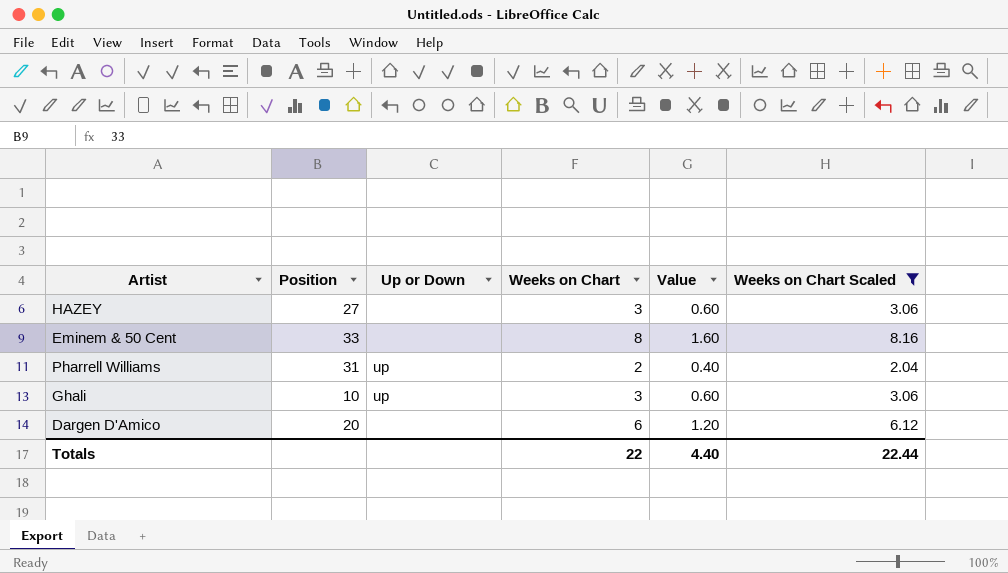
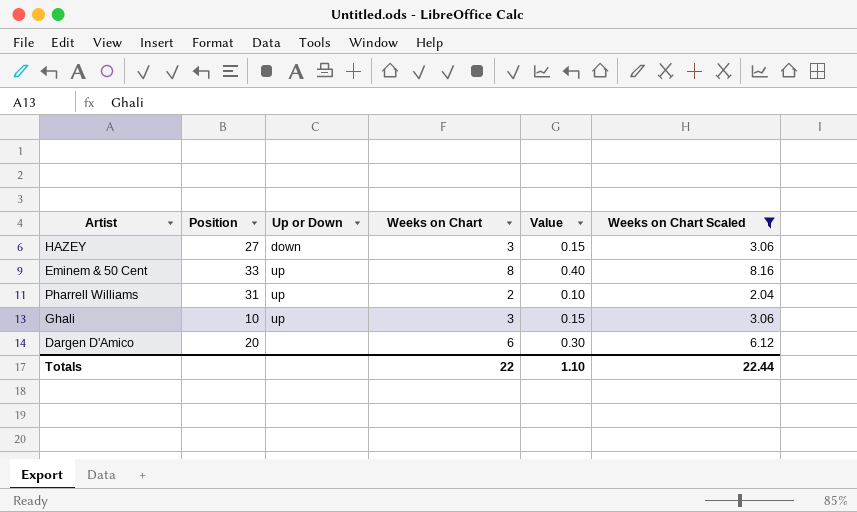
column Value | formula: [Weeks on Chart] * 0.2 -> [Weeks on Chart] * 0.05
HAZEY | Up or Down: none -> down
Eminem & 50 Cent | Up or Down: none -> up
Totals | Value: 4.40 -> 1.10

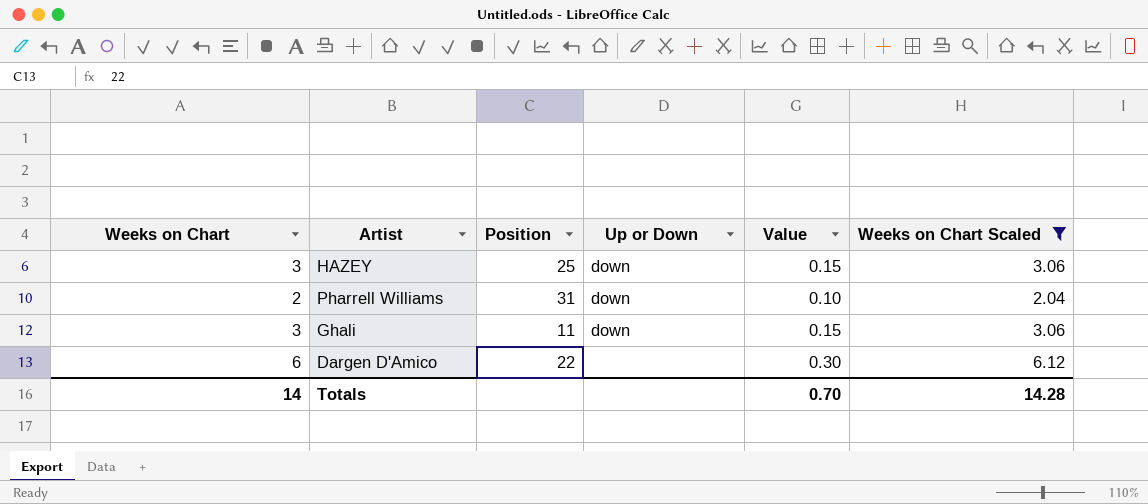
column Weeks on Chart | position: 4 -> 1
row Eminem & 50 Cent: 33 | up | 8 | 0.40 | 8.16 -> none
HAZEY | Position: 27 -> 25
Pharrell Williams | Up or Down: up -> down
Ghali | Position: 10 -> 11
Ghali | Up or Down: up -> down
Dargen D'Amico | Position: 20 -> 22
Totals | Weeks on Chart: 22 -> 14
Totals | Value: 1.10 -> 0.70
Totals | Weeks on Chart Scaled: 22.44 -> 14.28

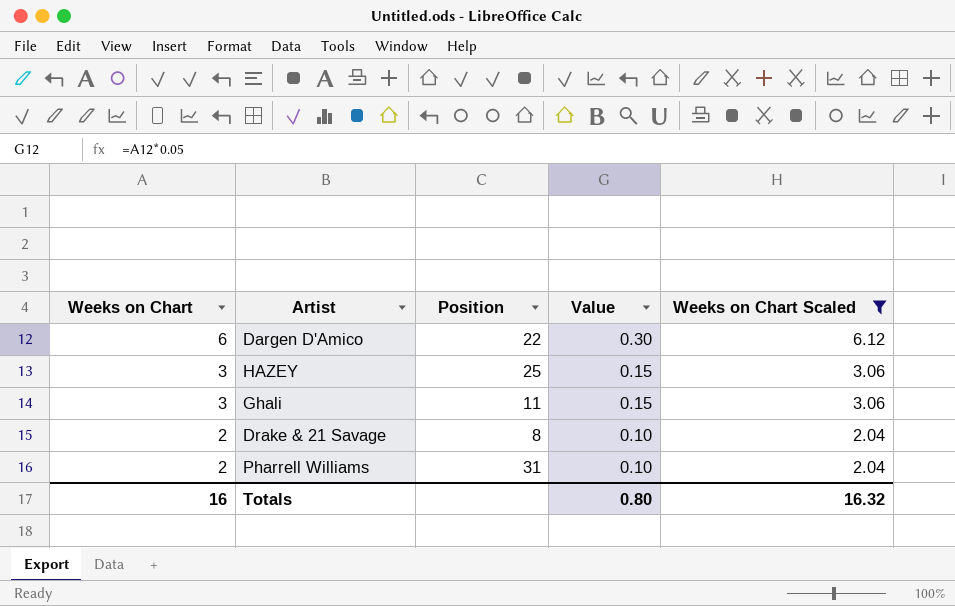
row order: none -> Weeks on Chart descending
column Up or Down | position: 4 -> none
row Drake & 21 Savage: none -> 2 | 8 | 0.10 | 2.04
Totals | Weeks on Chart: 14 -> 16
Totals | Value: 0.70 -> 0.80
Totals | Weeks on Chart Scaled: 14.28 -> 16.32

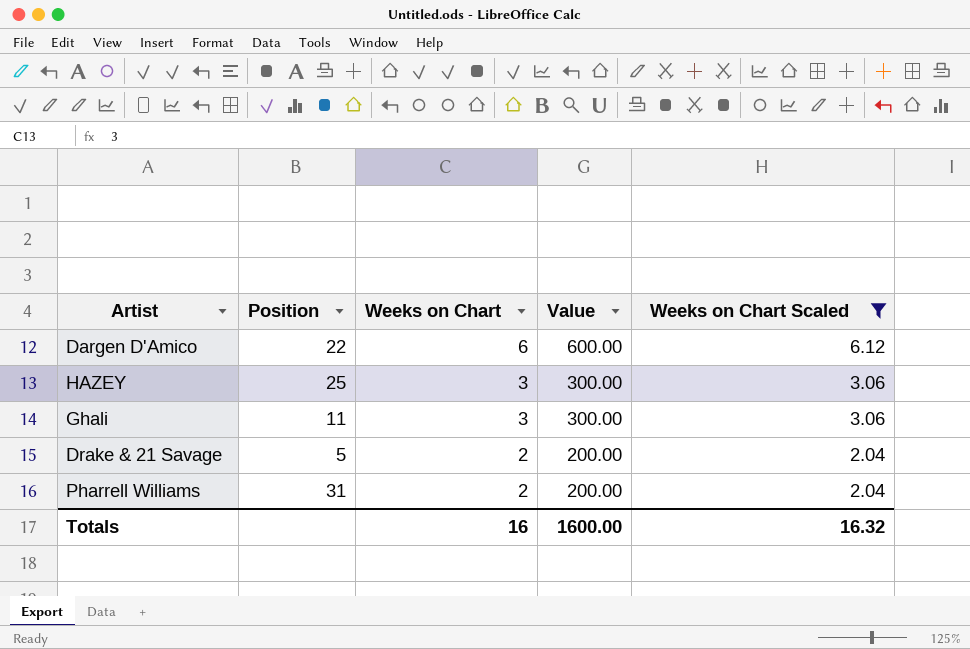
column Weeks on Chart | position: 1 -> 3
column Value | formula: [Weeks on Chart] * 0.05 -> [Weeks on Chart] * 100
Drake & 21 Savage | Position: 8 -> 5
Totals | Value: 0.80 -> 1600.00

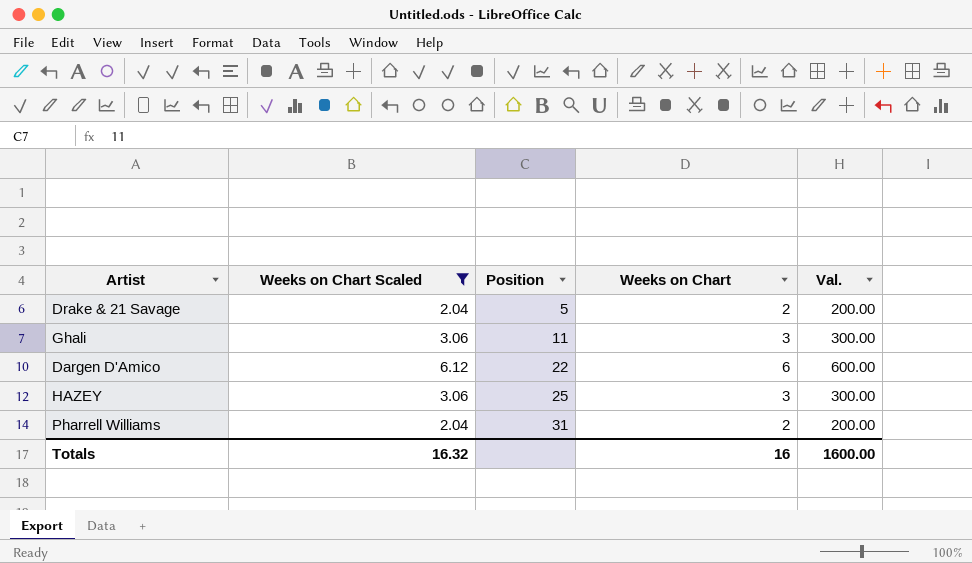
row order: Weeks on Chart descending -> Position ascending
column Weeks on Chart Scaled | position: 5 -> 2
column name: Value -> Val.

